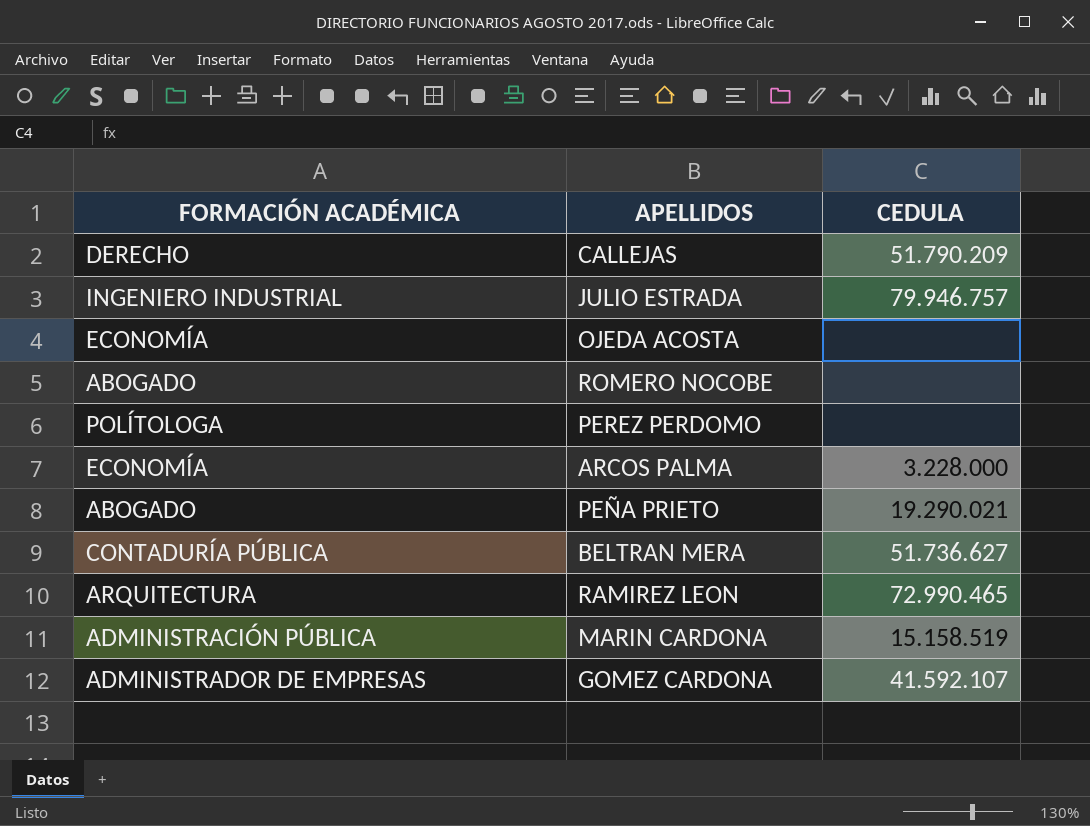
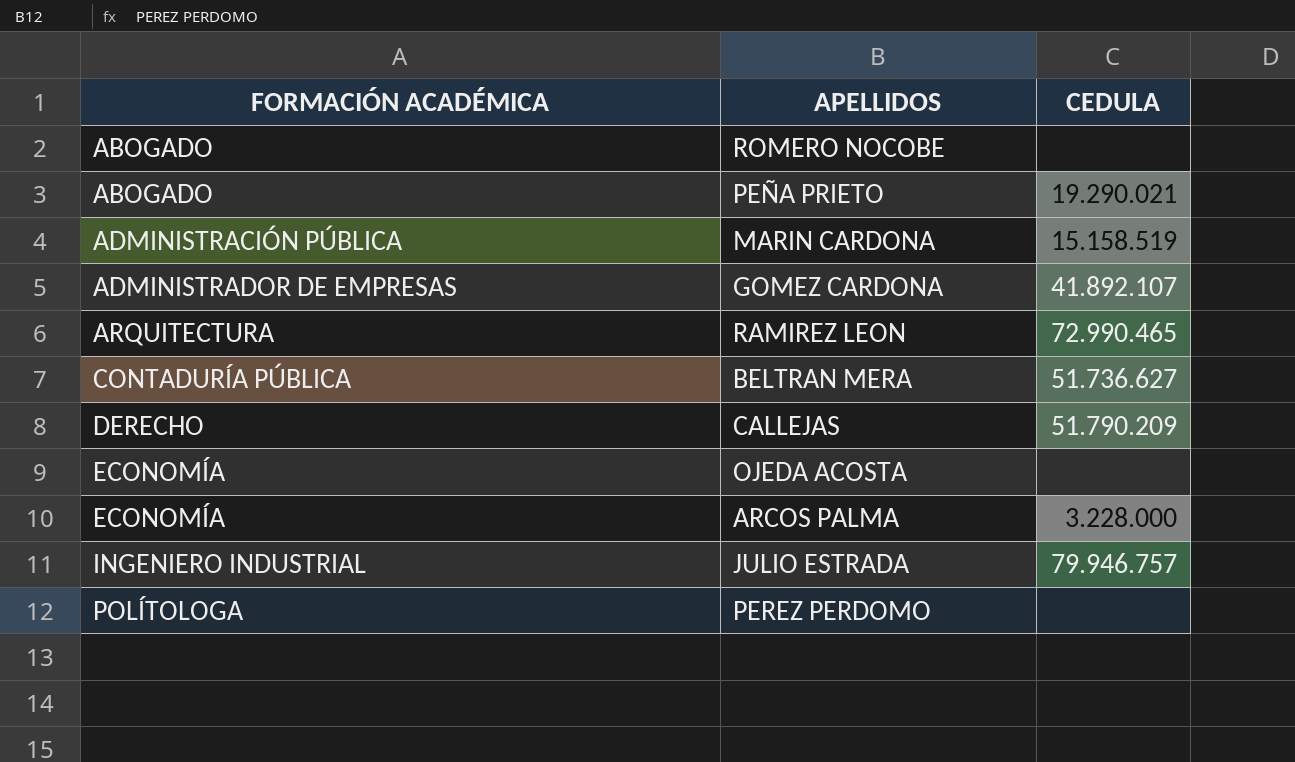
row order: none -> FORMACIÓN ACADÉMICA ascending
GOMEZ CARDONA | CEDULA: 41.592.107 -> 41.892.107

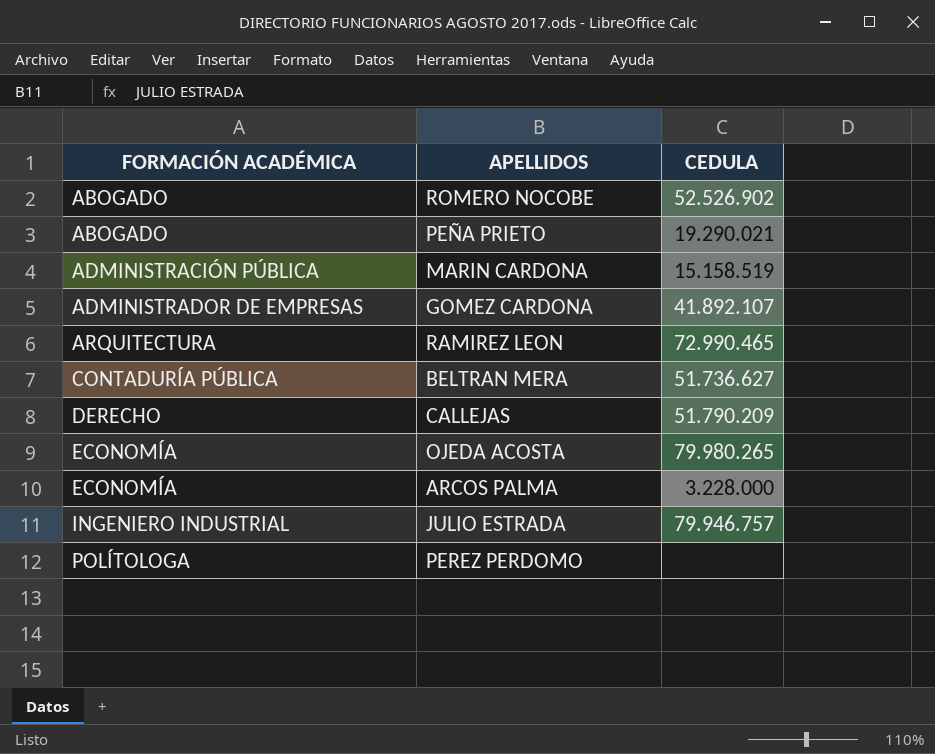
ROMERO NOCOBE | CEDULA: none -> 52.526.902
OJEDA ACOSTA | CEDULA: none -> 79.980.265

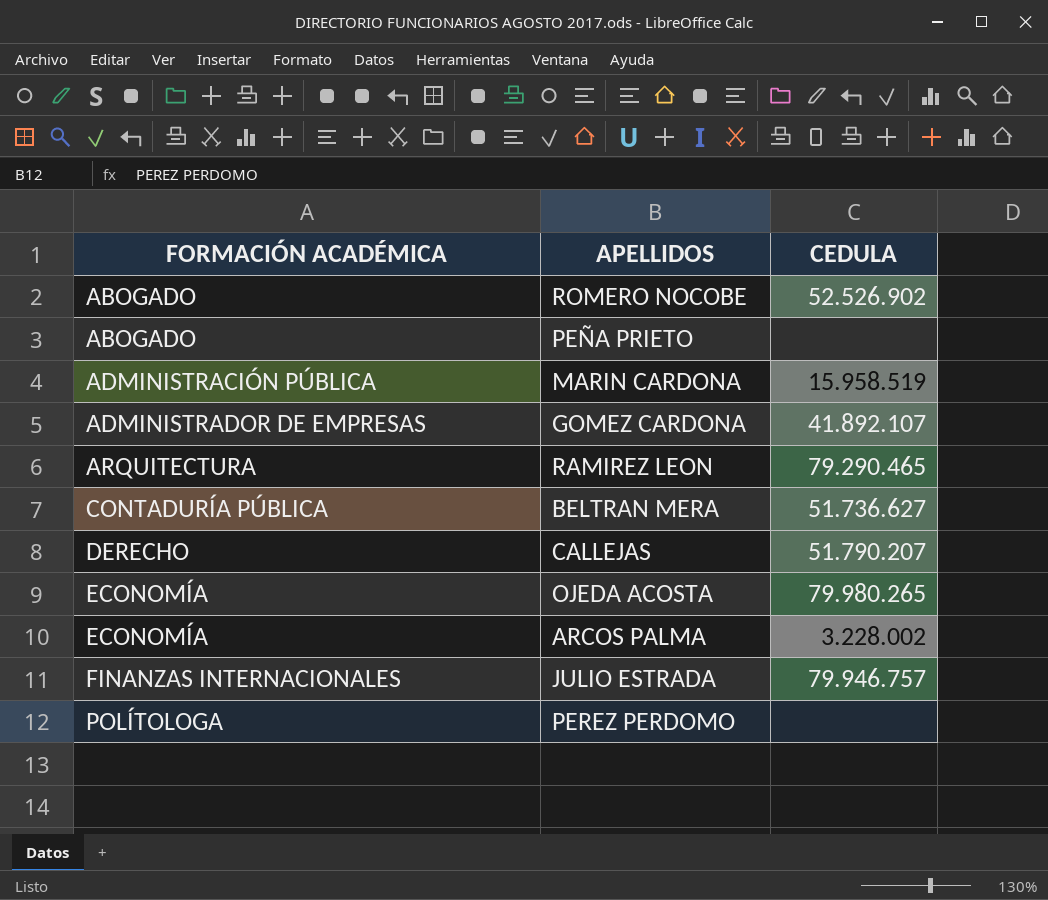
PEÑA PRIETO | CEDULA: 19.290.021 -> none
MARIN CARDONA | CEDULA: 15.158.519 -> 15.958.519
RAMIREZ LEON | CEDULA: 72.990.465 -> 79.290.465
CALLEJAS | CEDULA: 51.790.209 -> 51.790.207
ARCOS PALMA | CEDULA: 3.228.000 -> 3.228.002
JULIO ESTRADA | FORMACIÓN ACADÉMICA: INGENIERO INDUSTRIAL -> FINANZAS INTERNACIONALES

